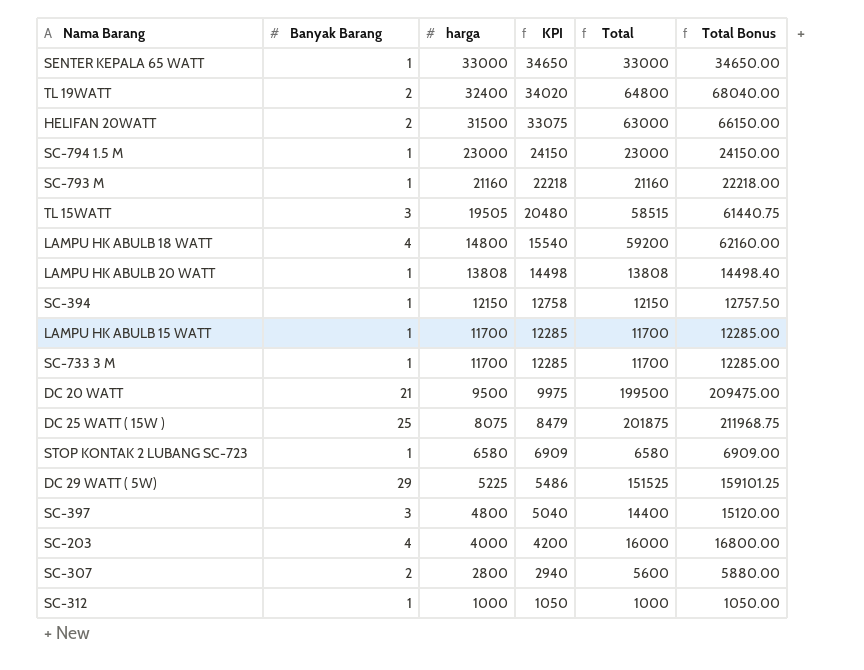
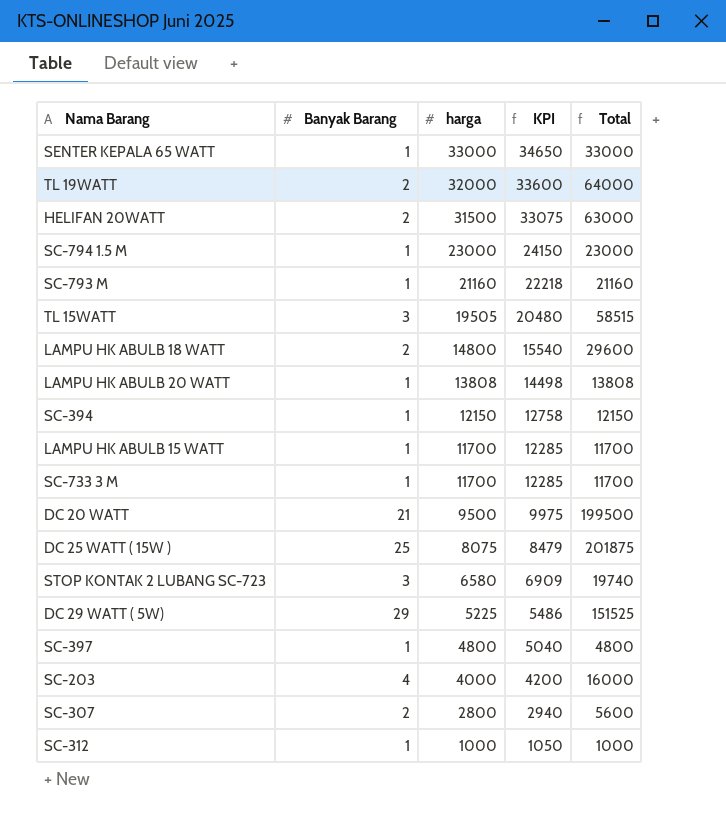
column Total Bonus | formula: [Total] * 1.05 -> none
TL 19WATT | harga: 32400 -> 32000
TL 19WATT | KPI: 34020 -> 33600
TL 19WATT | Total: 64800 -> 64000
LAMPU HK ABULB 18 WATT | Banyak Barang: 4 -> 2
LAMPU HK ABULB 18 WATT | Total: 59200 -> 29600
STOP KONTAK 2 LUBANG SC-723 | Banyak Barang: 1 -> 3
STOP KONTAK 2 LUBANG SC-723 | Total: 6580 -> 19740
SC-397 | Banyak Barang: 3 -> 1
SC-397 | Total: 14400 -> 4800

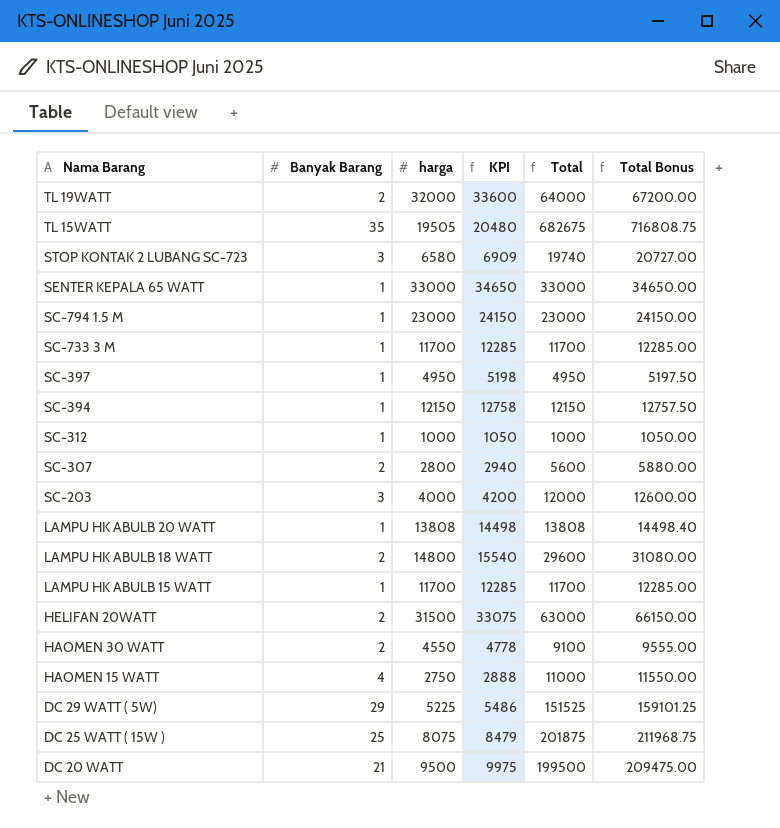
row order: harga descending -> Nama Barang descending
column Total Bonus | formula: none -> [Total] * 1.05
row SC-793 M: 1 | 21160 | 22218 | 21160 -> none
TL 15WATT | Banyak Barang: 3 -> 35
TL 15WATT | Total: 58515 -> 682675
SC-397 | harga: 4800 -> 4950
SC-397 | KPI: 5040 -> 5198
SC-397 | Total: 4800 -> 4950
SC-203 | Banyak Barang: 4 -> 3
SC-203 | Total: 16000 -> 12000
row HAOMEN 30 WATT: none -> 2 | 4550 | 4778 | 9100 | 9555.00
row HAOMEN 15 WATT: none -> 4 | 2750 | 2888 | 11000 | 11550.00

